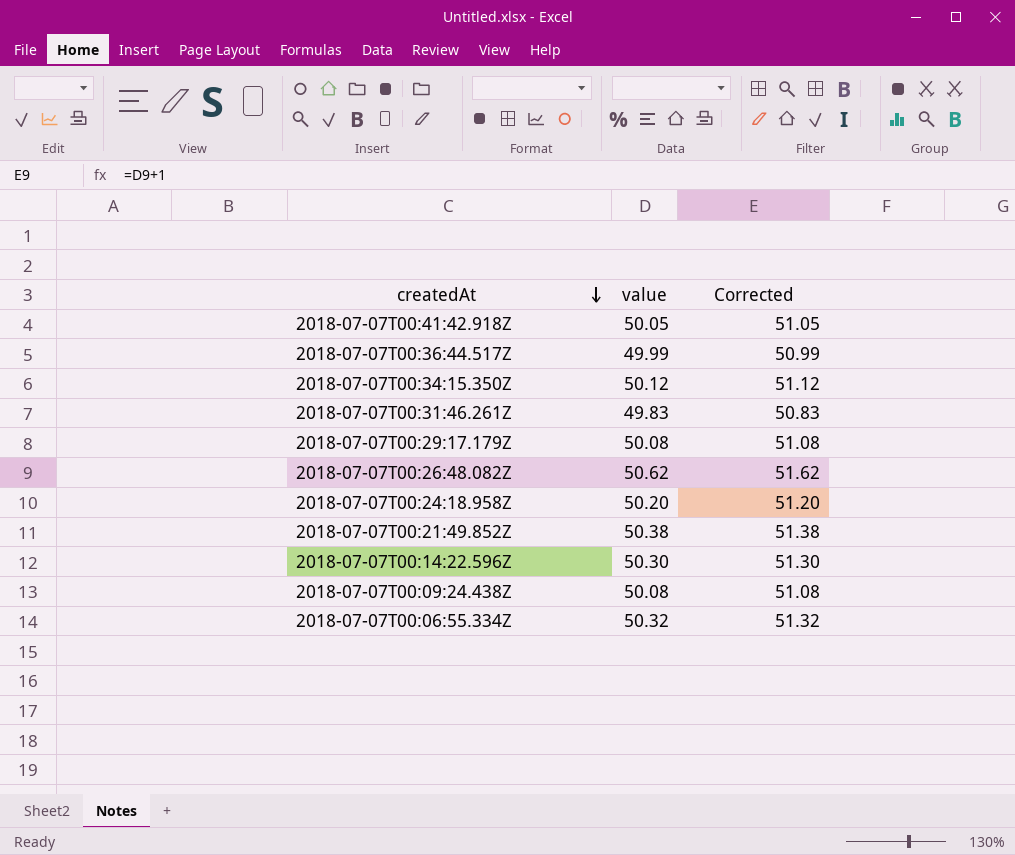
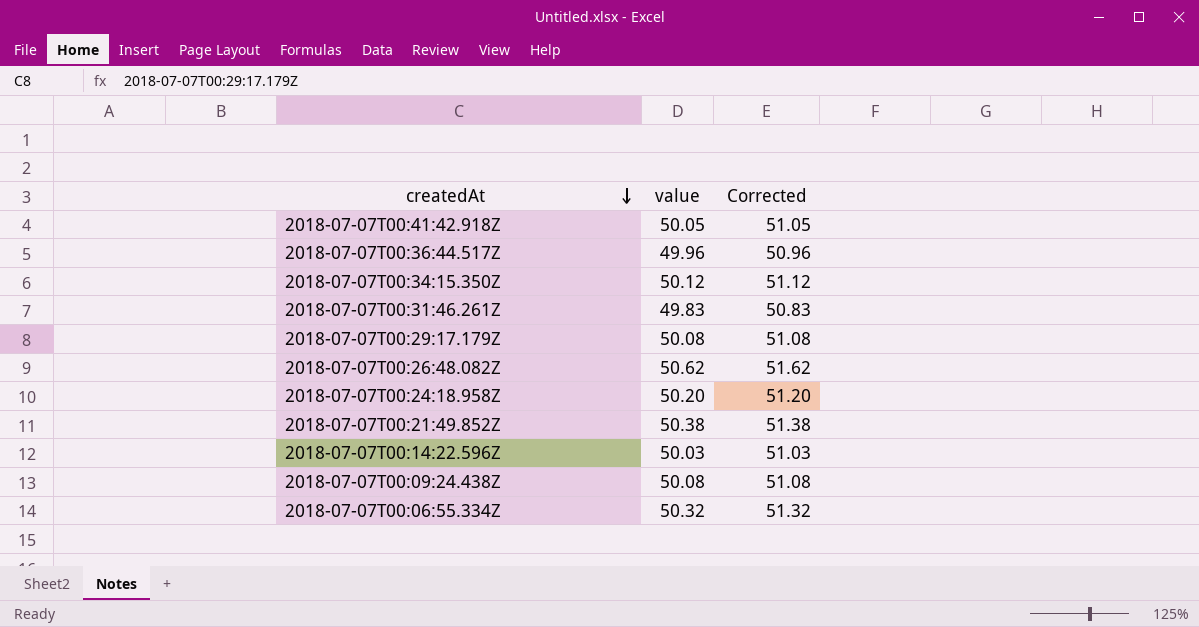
2018-07-07T00:36:44.517Z | value: 49.99 -> 49.96
2018-07-07T00:36:44.517Z | Corrected: 50.99 -> 50.96
2018-07-07T00:14:22.596Z | value: 50.30 -> 50.03
2018-07-07T00:14:22.596Z | Corrected: 51.30 -> 51.03

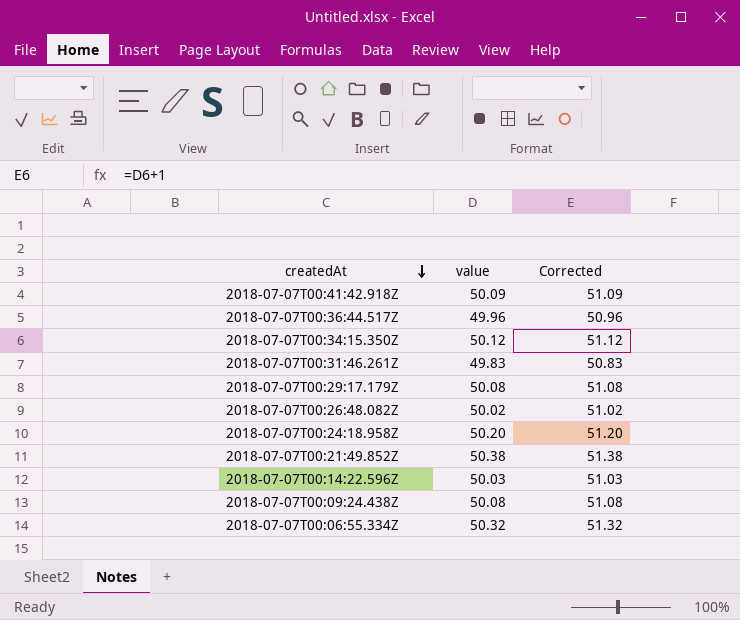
2018-07-07T00:41:42.918Z | value: 50.05 -> 50.09
2018-07-07T00:41:42.918Z | Corrected: 51.05 -> 51.09
2018-07-07T00:26:48.082Z | value: 50.62 -> 50.02
2018-07-07T00:26:48.082Z | Corrected: 51.62 -> 51.02

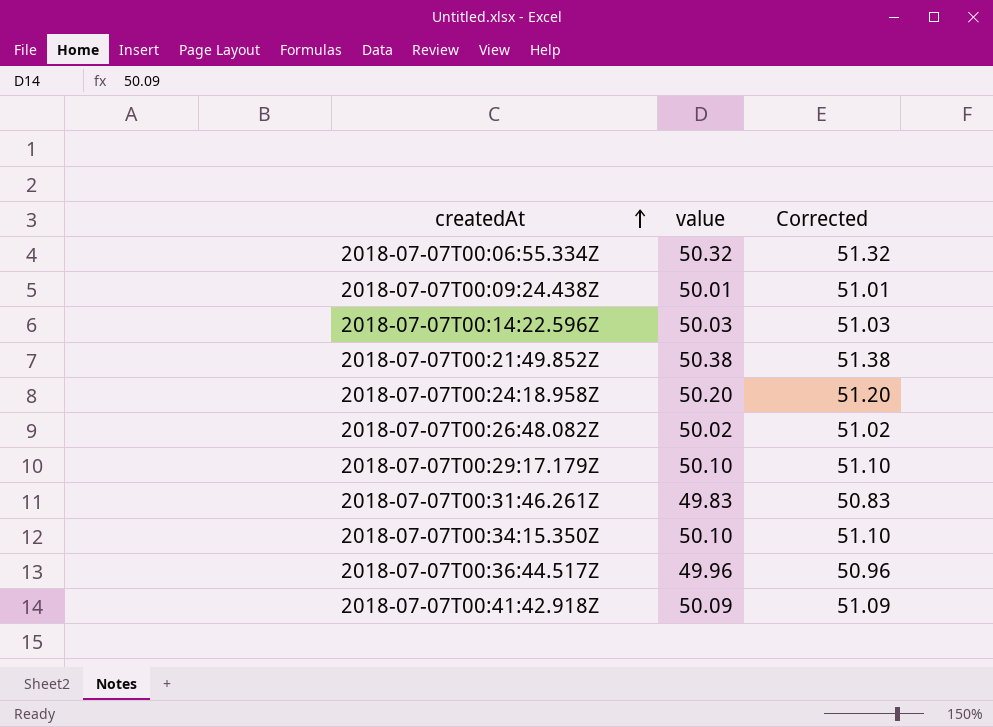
row order: createdAt descending -> createdAt ascending
2018-07-07T00:09:24.438Z | value: 50.08 -> 50.01
2018-07-07T00:09:24.438Z | Corrected: 51.08 -> 51.01
2018-07-07T00:29:17.179Z | value: 50.08 -> 50.10
2018-07-07T00:29:17.179Z | Corrected: 51.08 -> 51.10
2018-07-07T00:34:15.350Z | value: 50.12 -> 50.10
2018-07-07T00:34:15.350Z | Corrected: 51.12 -> 51.10

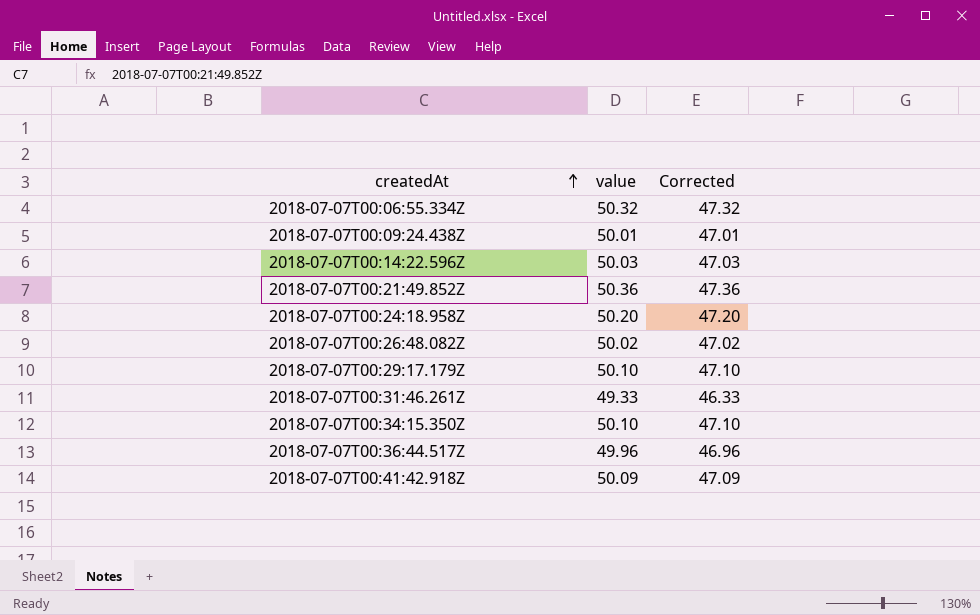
column Corrected | formula: [value] + 1 -> [value] - 3
2018-07-07T00:21:49.852Z | value: 50.38 -> 50.36
2018-07-07T00:31:46.261Z | value: 49.83 -> 49.33

